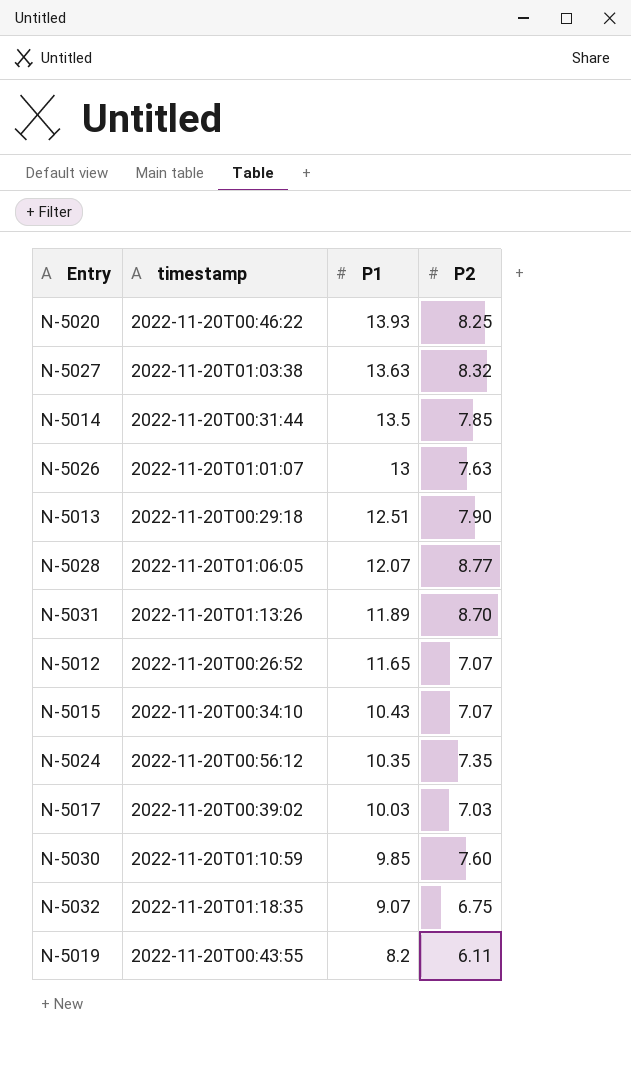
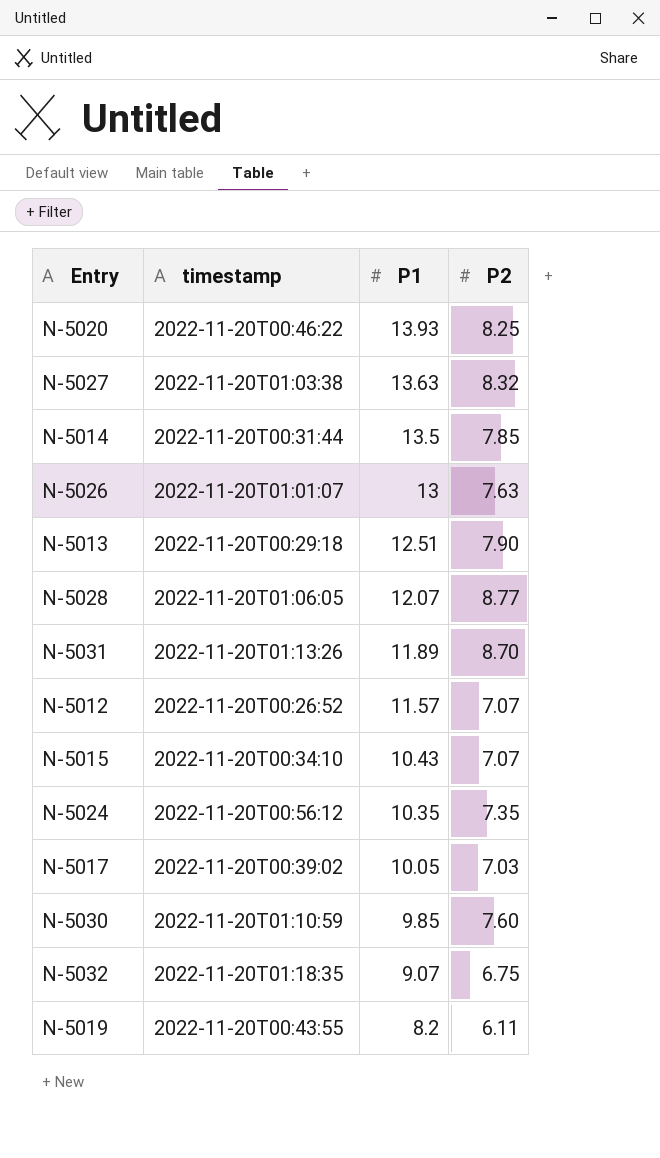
N-5012 | P1: 11.65 -> 11.57
N-5017 | P1: 10.03 -> 10.05

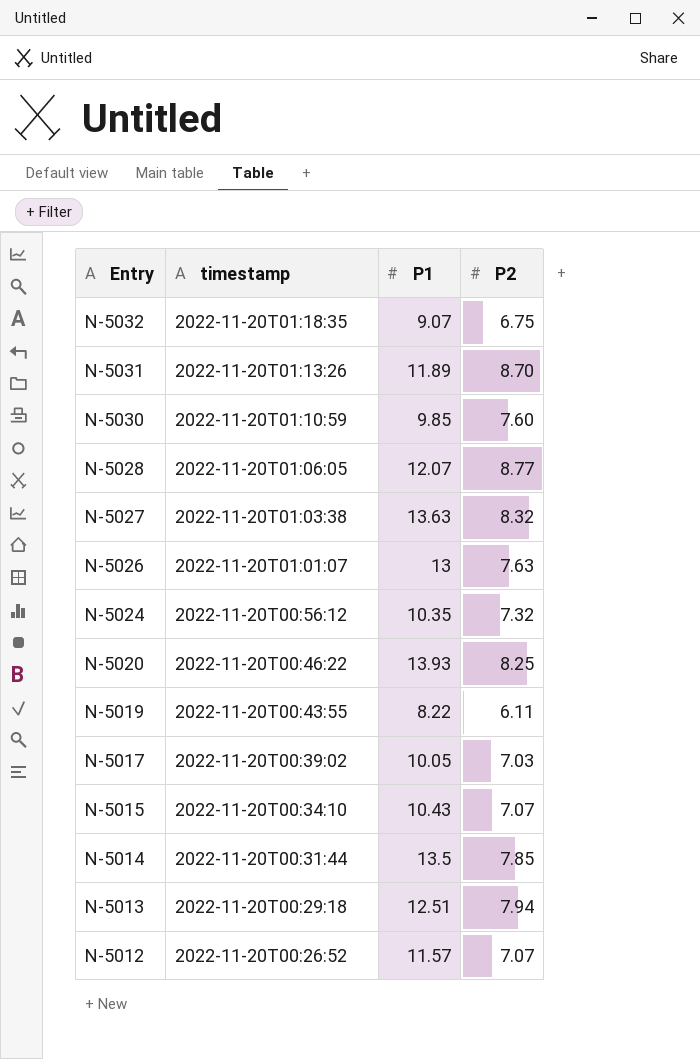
row order: P1 descending -> Entry descending
N-5024 | P2: 7.35 -> 7.32
N-5019 | P1: 8.2 -> 8.22
N-5013 | P2: 7.90 -> 7.94

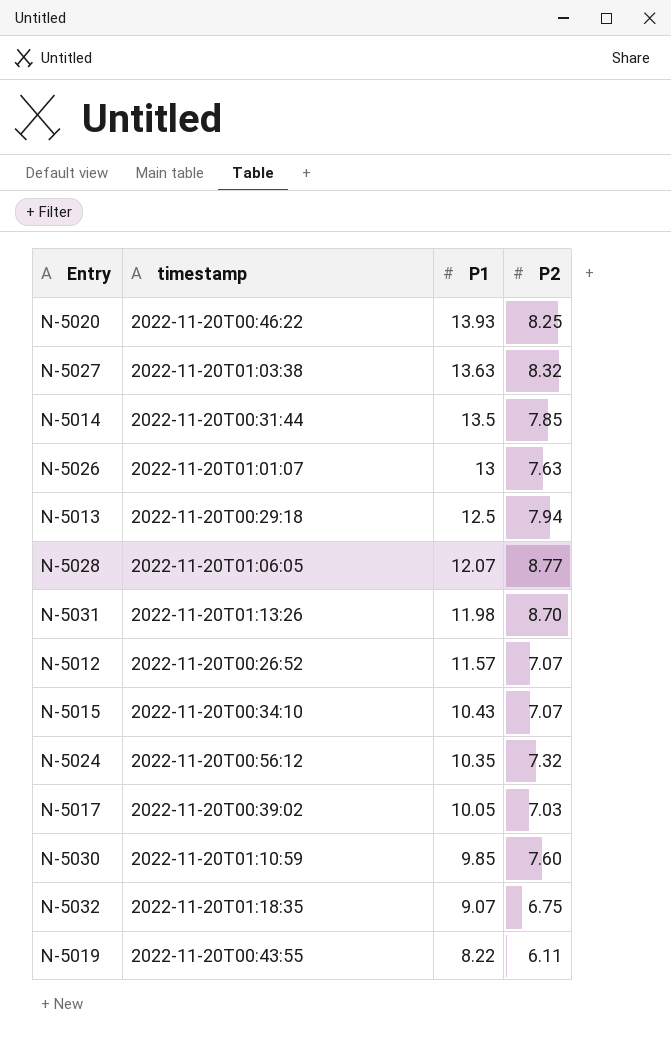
row order: Entry descending -> P1 descending
N-5013 | P1: 12.51 -> 12.5
N-5031 | P1: 11.89 -> 11.98

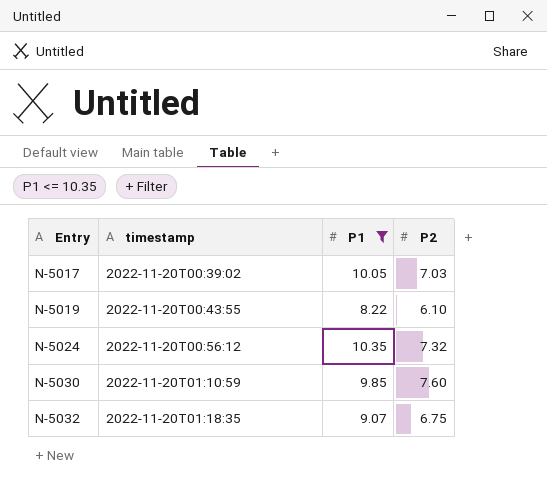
filter: none -> P1 <= 10.35
row order: P1 descending -> Entry ascending
N-5019 | P2: 6.11 -> 6.10

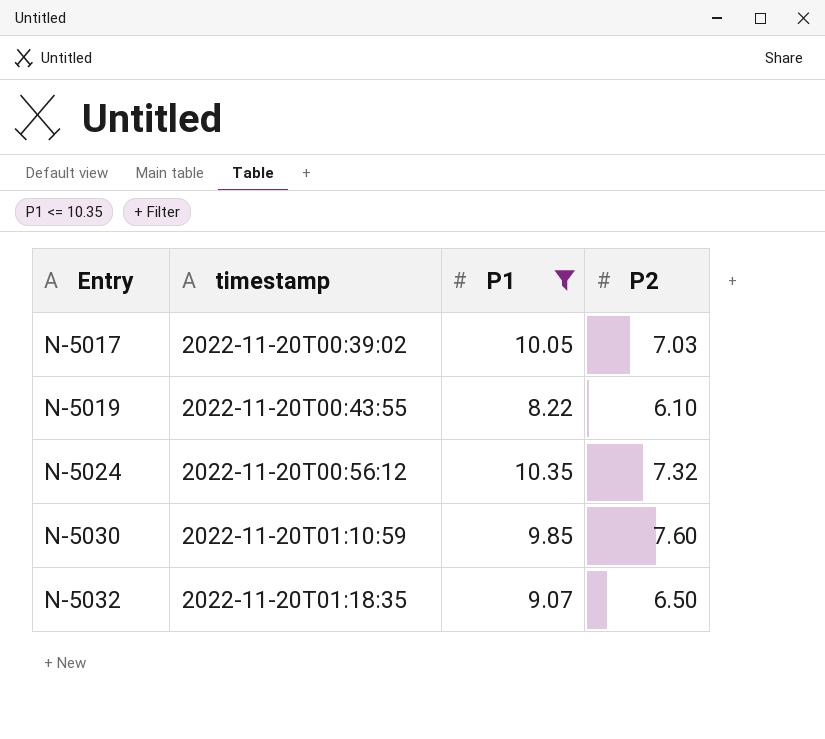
N-5032 | P2: 6.75 -> 6.50

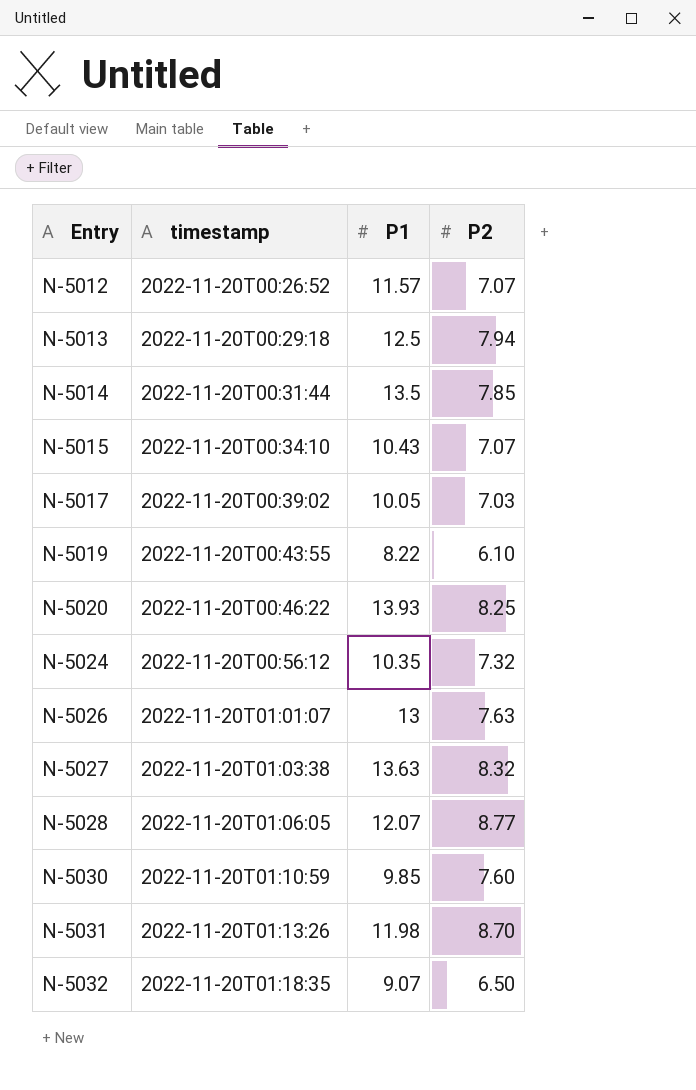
filter: P1 <= 10.35 -> none

